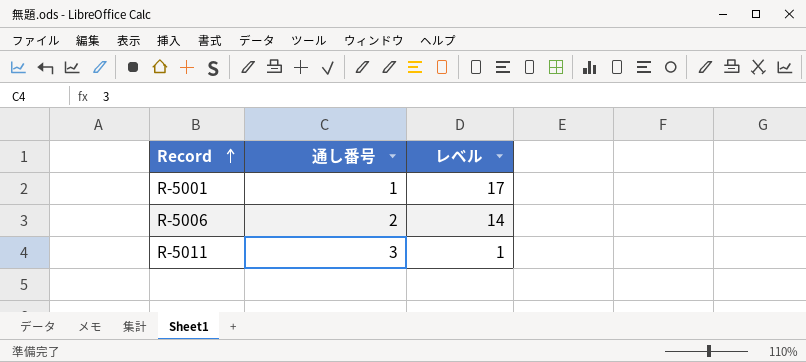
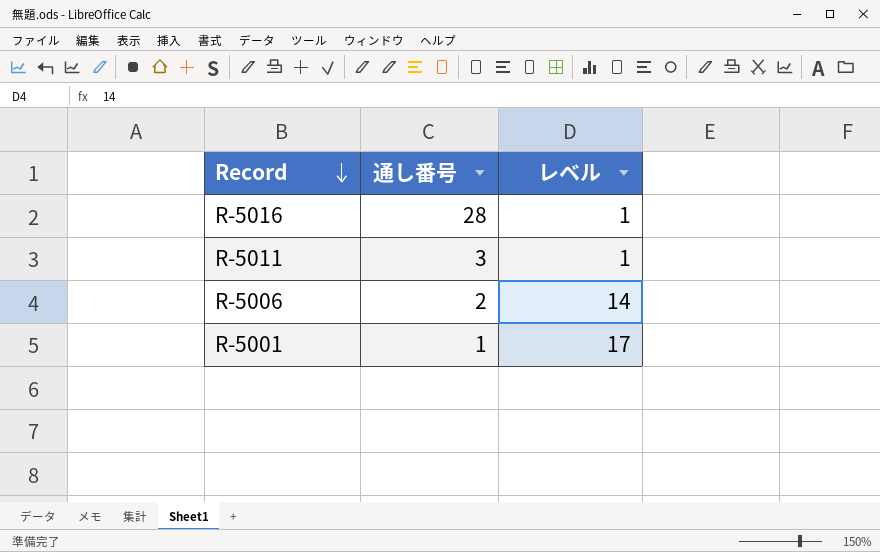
row order: Record ascending -> Record descending
row R-5016: none -> 28 | 1

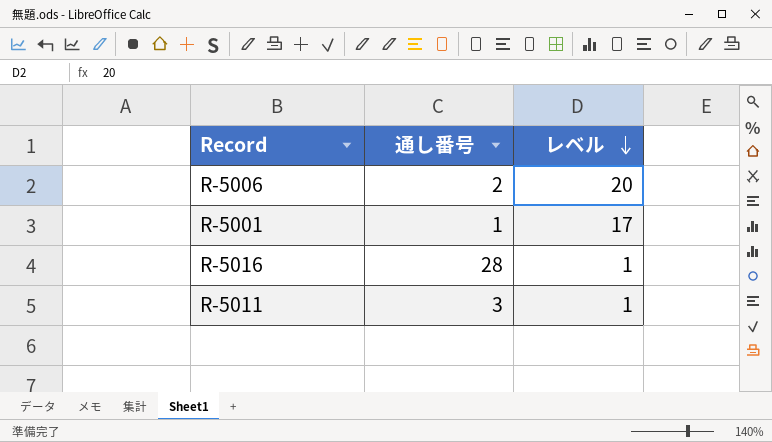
row order: Record descending -> レベル descending
R-5006 | レベル: 14 -> 20

